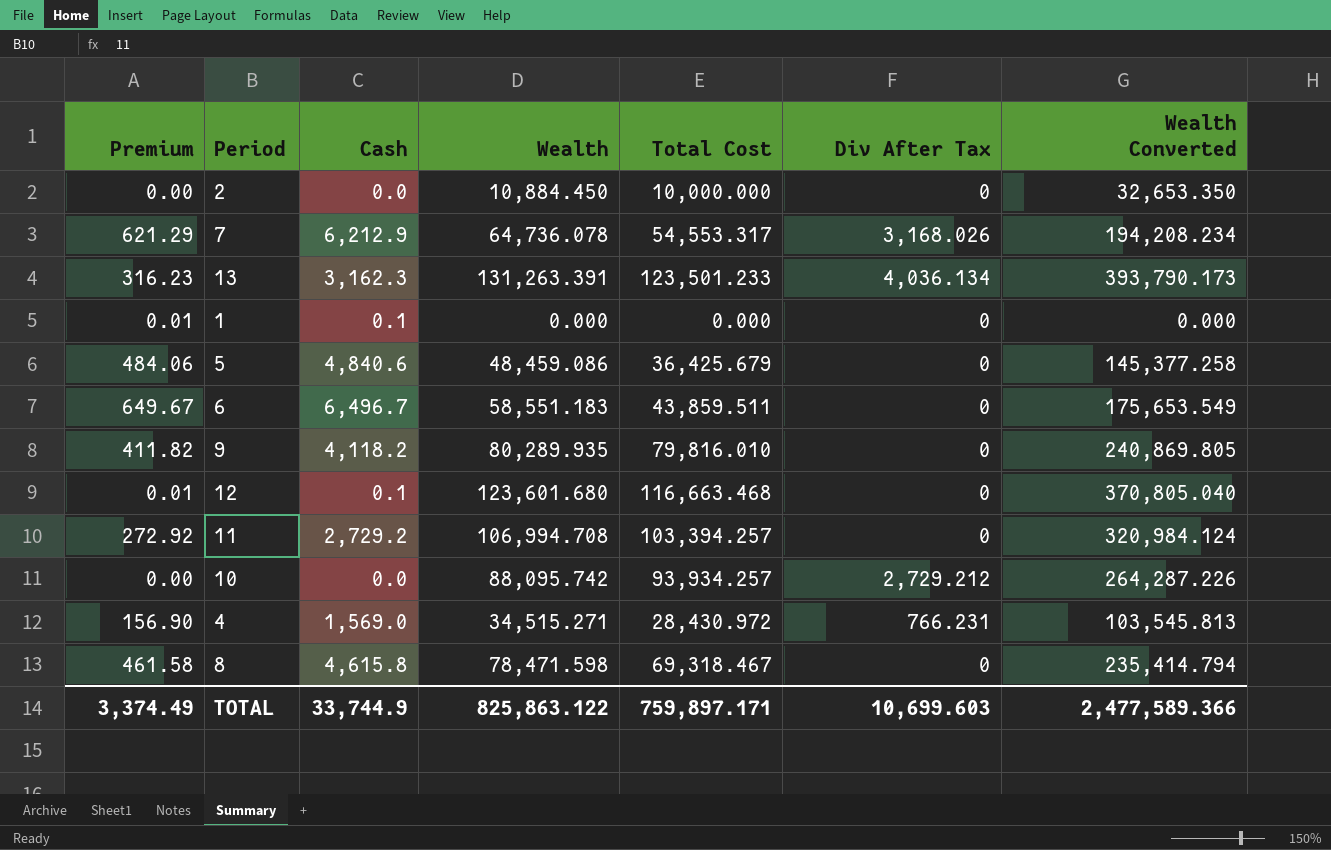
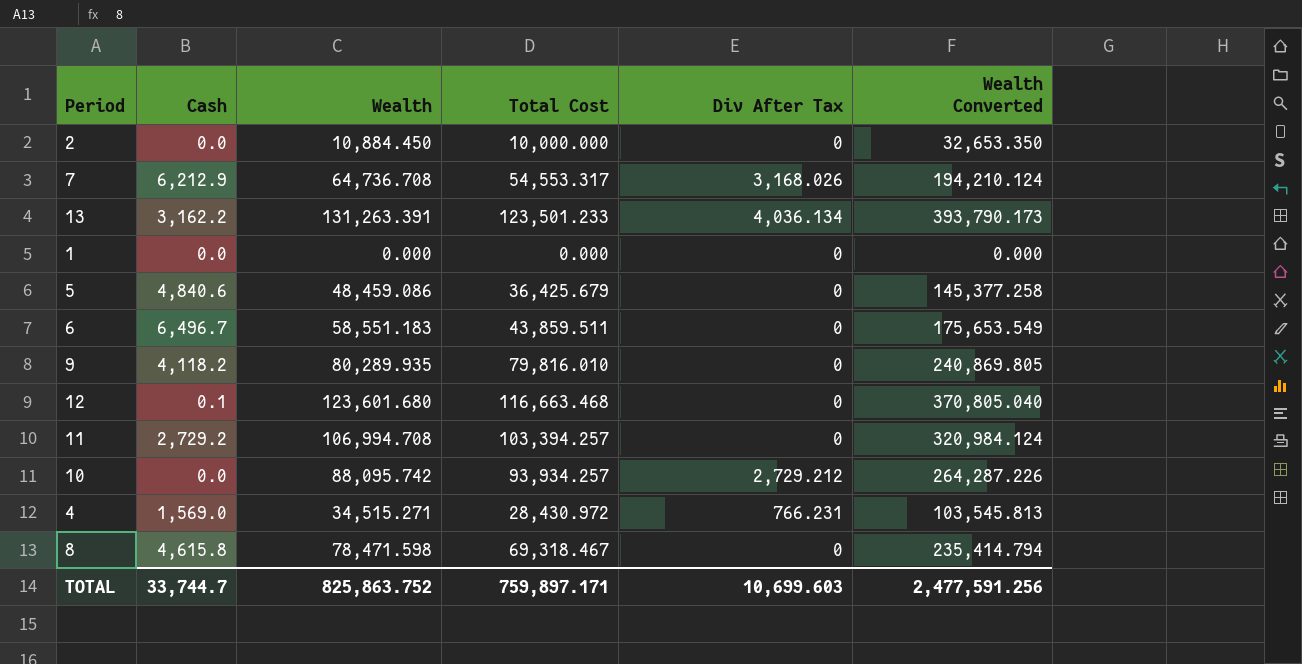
column Premium | formula: [Cash] * 0.1 -> none
7 | Wealth: 64,736.078 -> 64,736.708
7 | Wealth Converted: 194,208.234 -> 194,210.124
13 | Cash: 3,162.3 -> 3,162.2
1 | Cash: 0.1 -> 0.0
TOTAL | Cash: 33,744.9 -> 33,744.7
TOTAL | Wealth: 825,863.122 -> 825,863.752
TOTAL | Wealth Converted: 2,477,589.366 -> 2,477,591.256

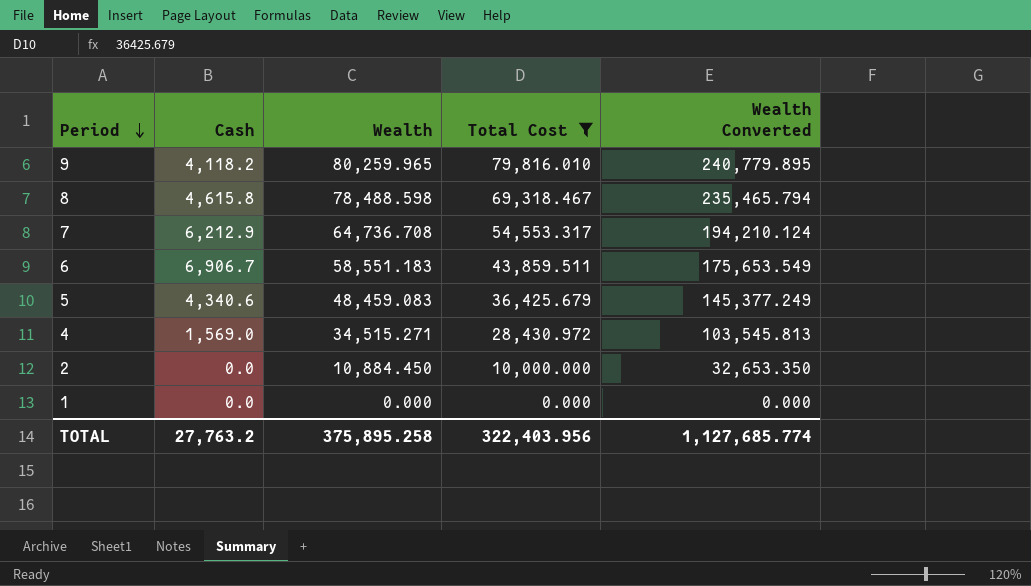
filter: none -> Total Cost <= 79,816.010
row order: none -> Period descending
column Div After Tax | position: 5 -> none
9 | Wealth: 80,289.935 -> 80,259.965
9 | Wealth Converted: 240,869.805 -> 240,779.895
8 | Wealth: 78,471.598 -> 78,488.598
8 | Wealth Converted: 235,414.794 -> 235,465.794
6 | Cash: 6,496.7 -> 6,906.7
5 | Cash: 4,840.6 -> 4,340.6
5 | Wealth: 48,459.086 -> 48,459.083
5 | Wealth Converted: 145,377.258 -> 145,377.249
TOTAL | Cash: 33,744.7 -> 27,763.2
TOTAL | Wealth: 825,863.752 -> 375,895.258
TOTAL | Total Cost: 759,897.171 -> 322,403.956
TOTAL | Wealth Converted: 2,477,591.256 -> 1,127,685.774

